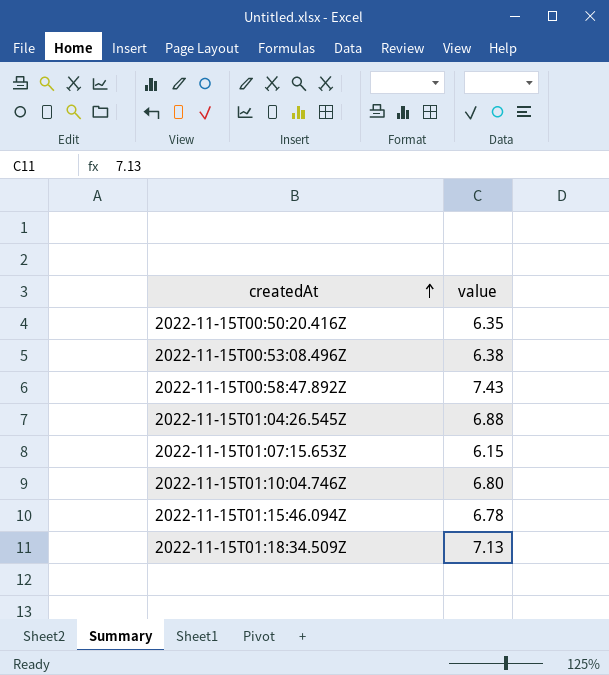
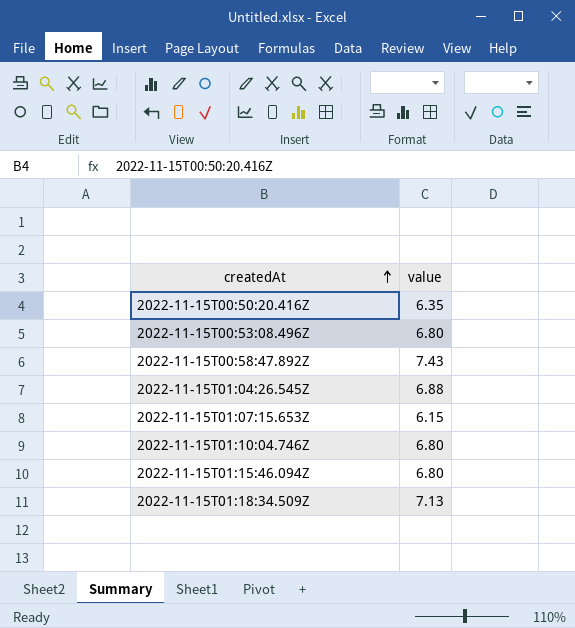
2022-11-15T00:53:08.496Z | value: 6.38 -> 6.80
2022-11-15T01:15:46.094Z | value: 6.78 -> 6.80

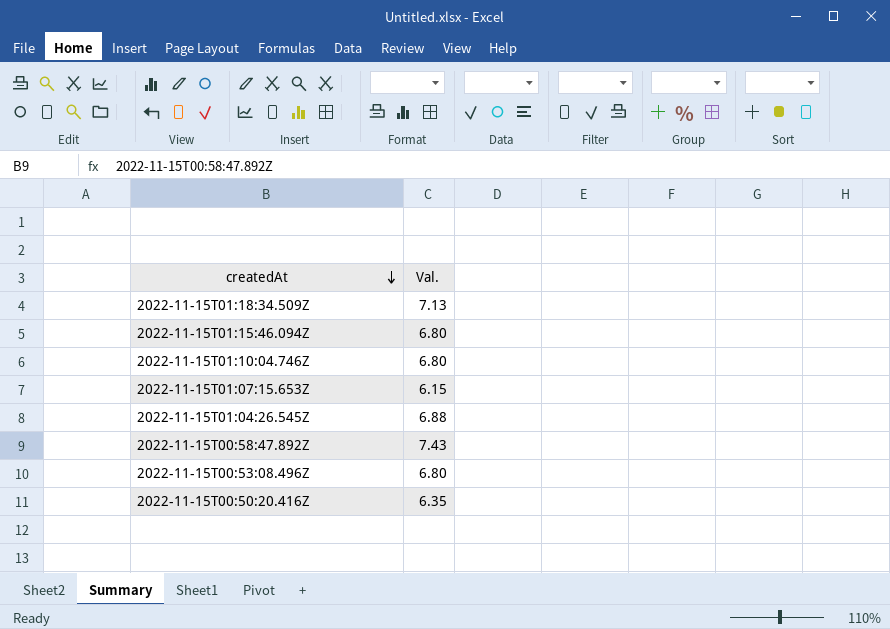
row order: createdAt ascending -> createdAt descending
column name: value -> Val.

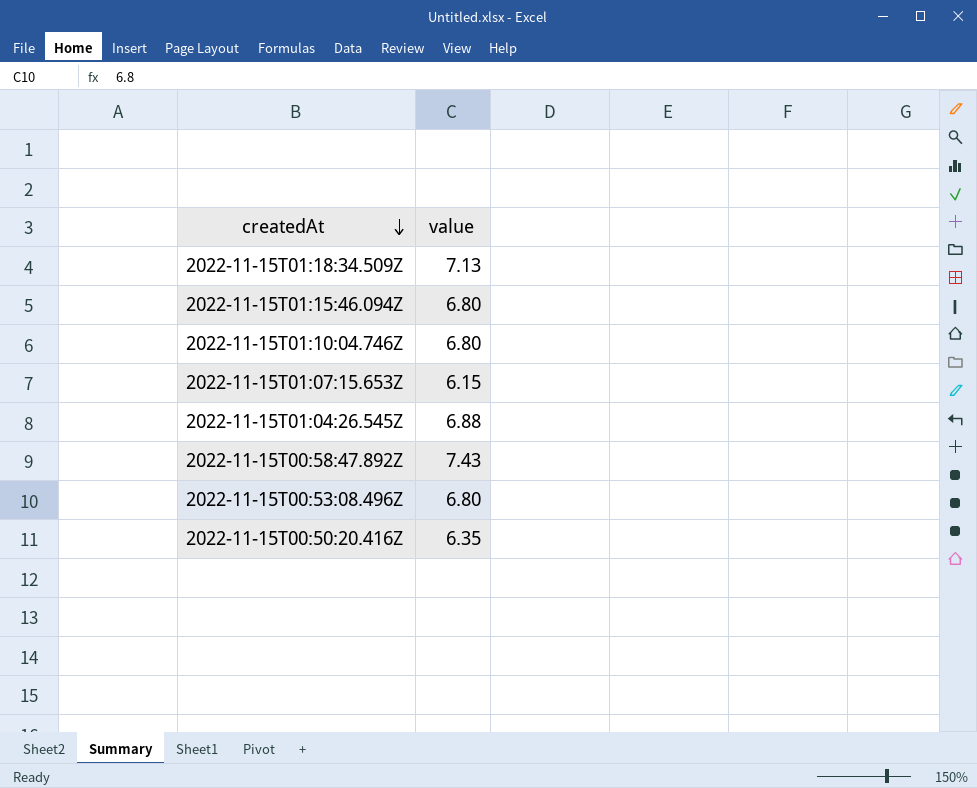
column name: Val. -> value

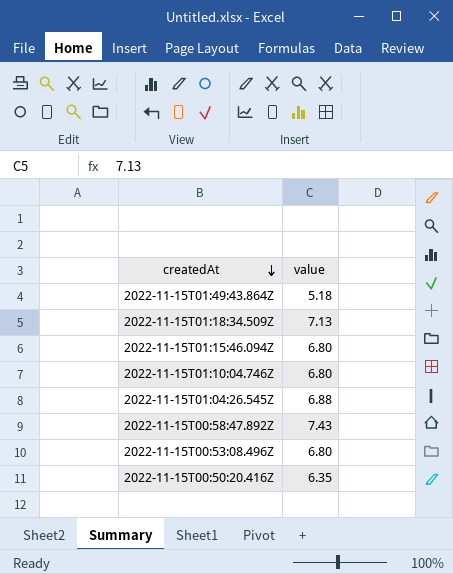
row 2022-11-15T01:07:15.653Z: 6.15 -> none
row 2022-11-15T01:49:43.864Z: none -> 5.18

